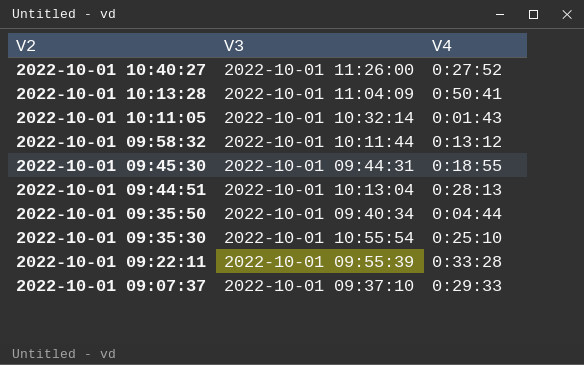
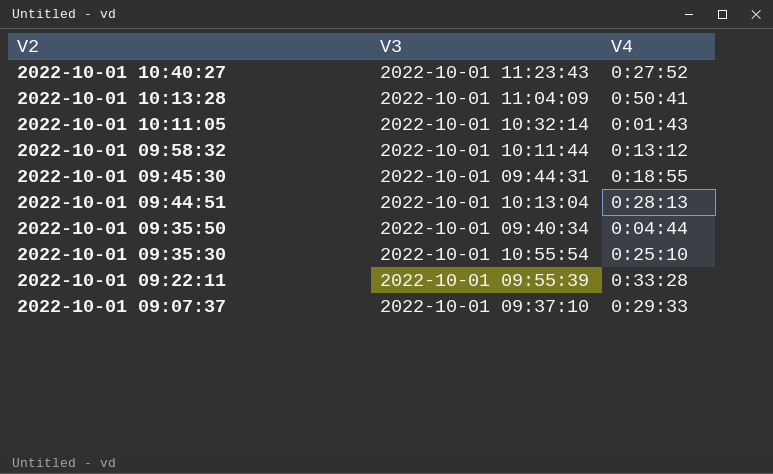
2022-10-01 10:40:27 | V3: 2022-10-01 11:26:00 -> 2022-10-01 11:23:43

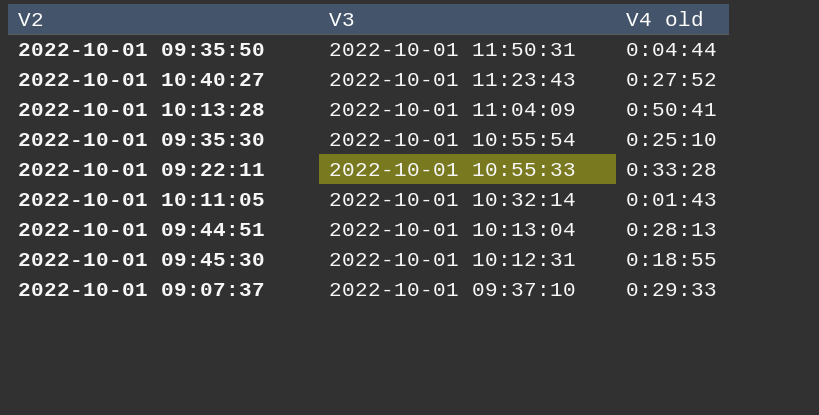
row order: V2 descending -> V3 descending
column name: V4 -> V4 old
row 2022-10-01 09:58:32: 2022-10-01 10:11:44 | 0:13:12 -> none
2022-10-01 09:35:50 | V3: 2022-10-01 09:40:34 -> 2022-10-01 11:50:31
2022-10-01 09:22:11 | V3: 2022-10-01 09:55:39 -> 2022-10-01 10:55:33
2022-10-01 09:45:30 | V3: 2022-10-01 09:44:31 -> 2022-10-01 10:12:31

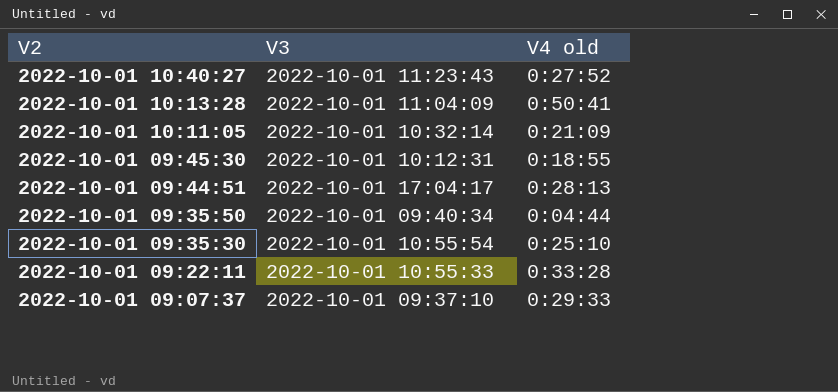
row order: V3 descending -> V2 descending
2022-10-01 10:11:05 | V4 old: 0:01:43 -> 0:21:09
2022-10-01 09:44:51 | V3: 2022-10-01 10:13:04 -> 2022-10-01 17:04:17
2022-10-01 09:35:50 | V3: 2022-10-01 11:50:31 -> 2022-10-01 09:40:34

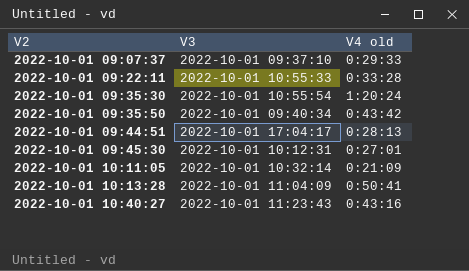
row order: V2 descending -> V2 ascending
2022-10-01 09:35:30 | V4 old: 0:25:10 -> 1:20:24
2022-10-01 09:35:50 | V4 old: 0:04:44 -> 0:43:42
2022-10-01 09:45:30 | V4 old: 0:18:55 -> 0:27:01
2022-10-01 10:40:27 | V4 old: 0:27:52 -> 0:43:16

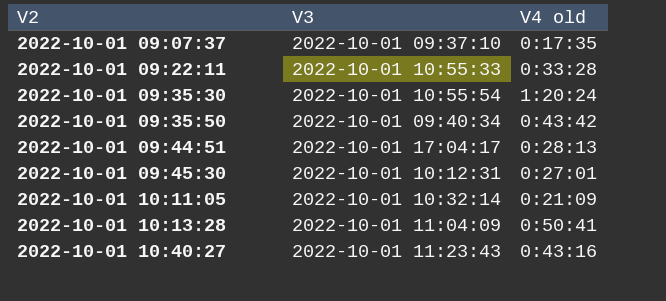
2022-10-01 09:07:37 | V4 old: 0:29:33 -> 0:17:35

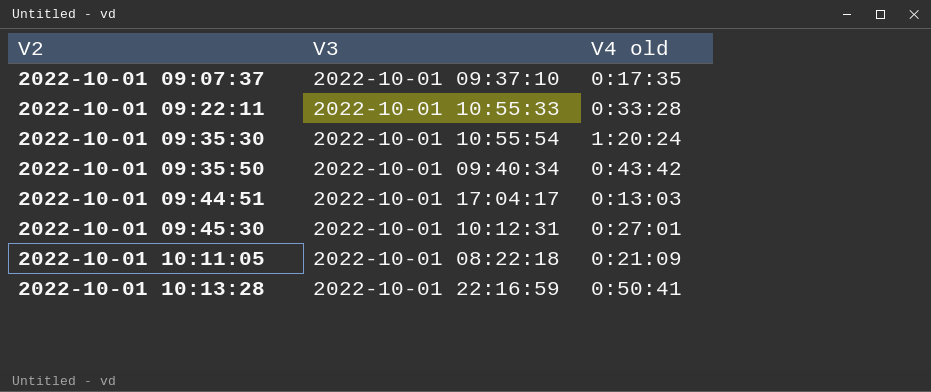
row 2022-10-01 10:40:27: 2022-10-01 11:23:43 | 0:43:16 -> none
2022-10-01 09:44:51 | V4 old: 0:28:13 -> 0:13:03
2022-10-01 10:11:05 | V3: 2022-10-01 10:32:14 -> 2022-10-01 08:22:18
2022-10-01 10:13:28 | V3: 2022-10-01 11:04:09 -> 2022-10-01 22:16:59

